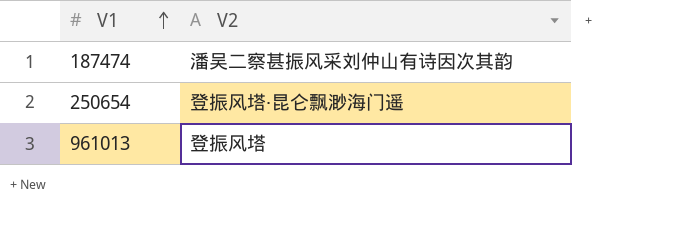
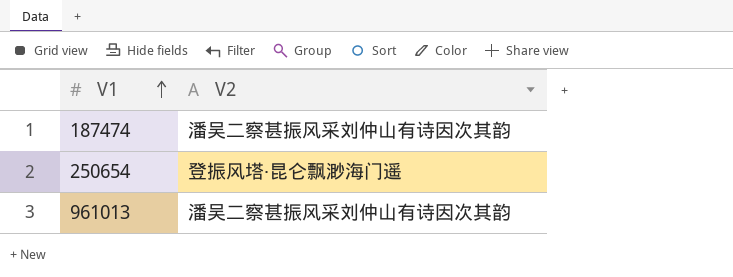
961013 | V2: 登振风塔 -> 潘吴二察甚振风采刘仲山有诗因次其韵

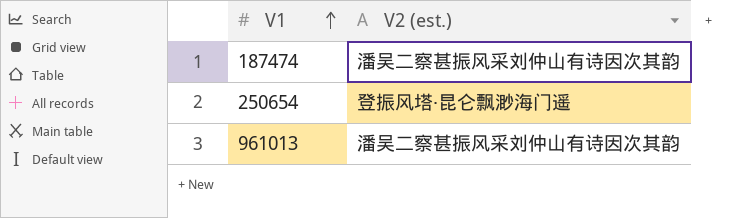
column name: V2 -> V2 (est.)

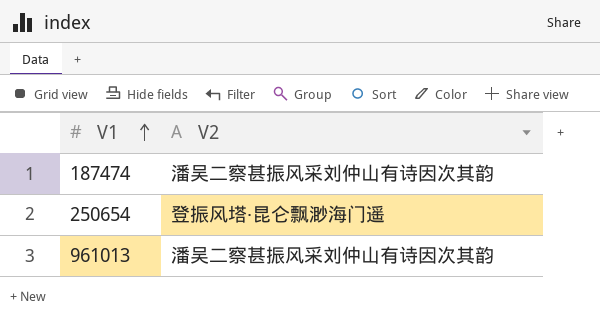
column name: V2 (est.) -> V2

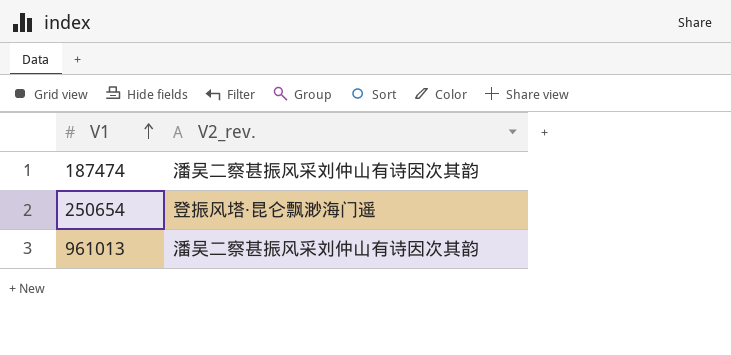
column name: V2 -> V2_rev.

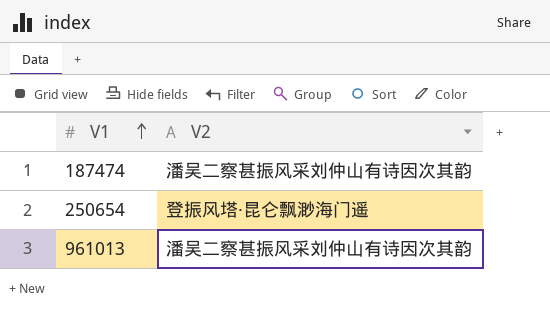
column name: V2_rev. -> V2

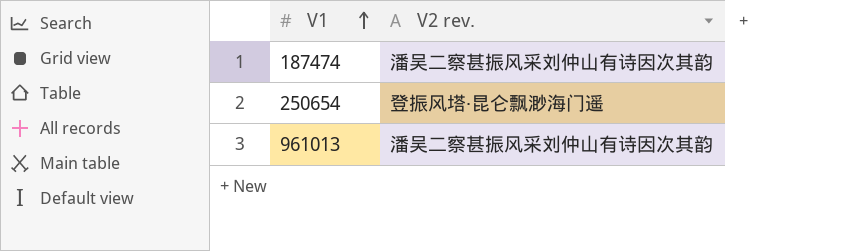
column name: V2 -> V2 rev.

